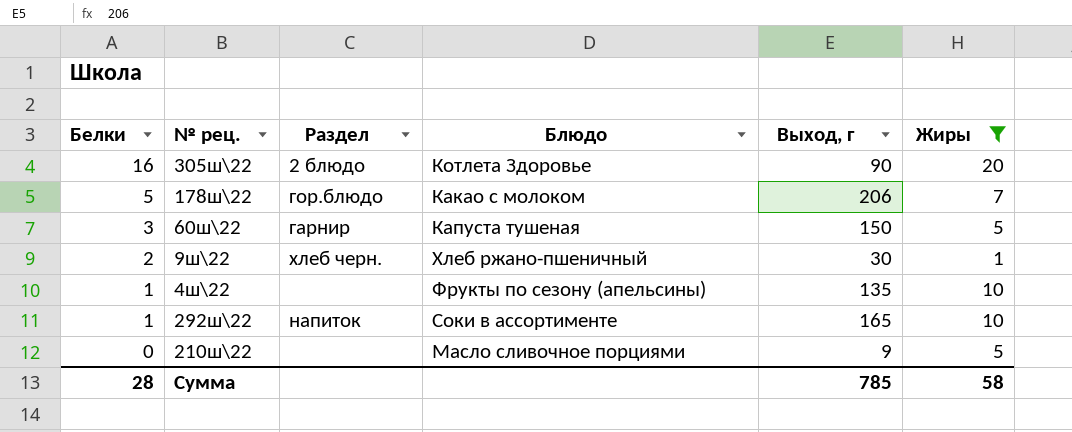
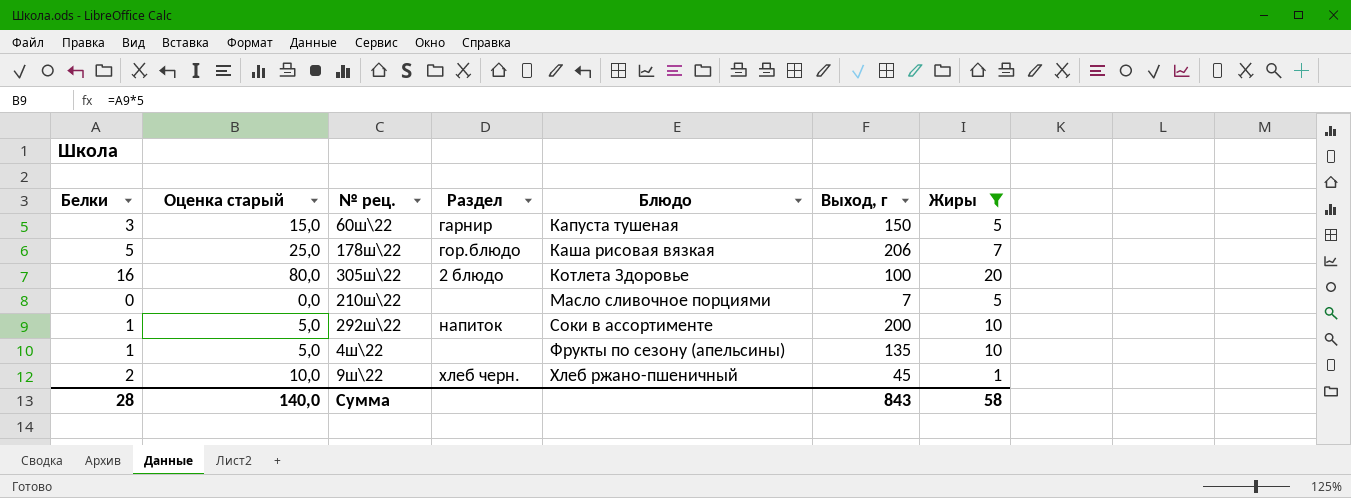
row order: Белки descending -> Блюдо ascending
column Оценка старый | formula: none -> [Белки] * 5
178ш\22 | Блюдо: Какао с молоком -> Каша рисовая вязкая
305ш\22 | Выход, г: 90 -> 100
210ш\22 | Выход, г: 9 -> 7
292ш\22 | Выход, г: 165 -> 200
9ш\22 | Выход, г: 30 -> 45
Сумма | Выход, г: 785 -> 843

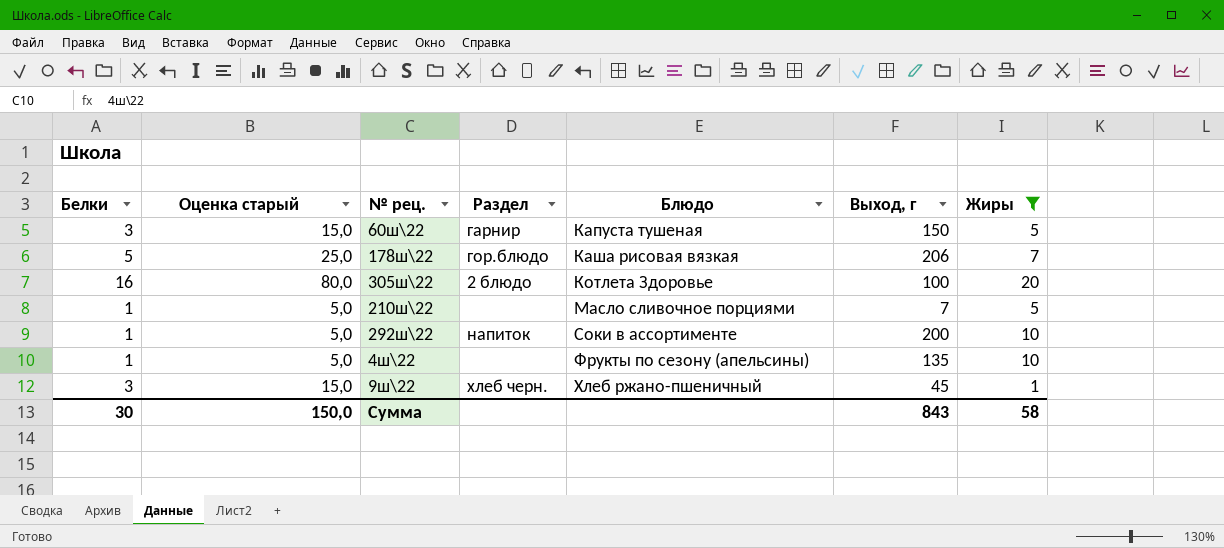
210ш\22 | Белки: 0 -> 1
210ш\22 | Оценка старый: 0,0 -> 5,0
9ш\22 | Белки: 2 -> 3
9ш\22 | Оценка старый: 10,0 -> 15,0
Сумма | Белки: 28 -> 30
Сумма | Оценка старый: 140,0 -> 150,0

